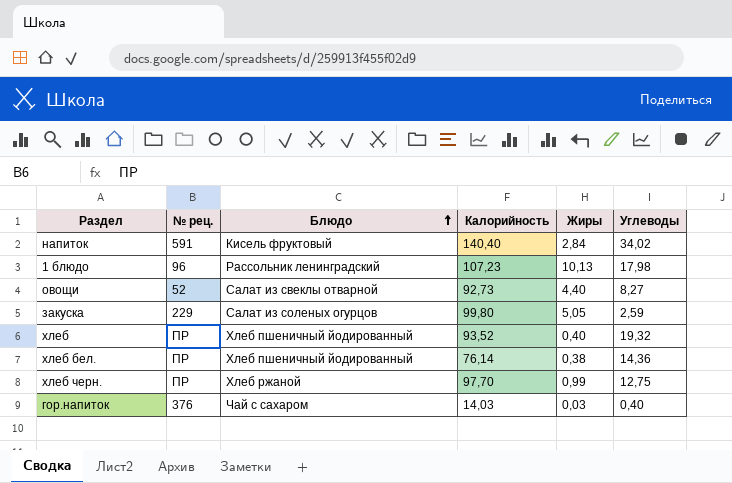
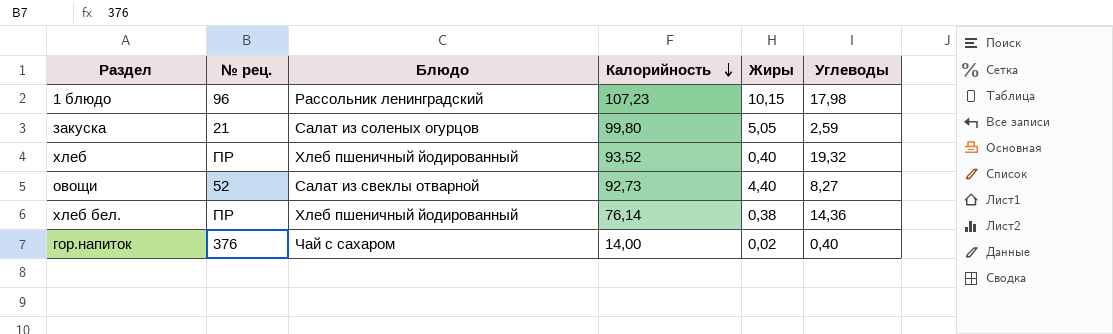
row order: Блюдо ascending -> Калорийность descending
row напиток: 591 | Кисель фруктовый | 140,40 | 2,84 | 34,02 -> none
row хлеб черн.: ПР | Хлеб ржаной | 97,70 | 0,99 | 12,75 -> none
1 блюдо | Жиры: 10,13 -> 10,15
закуска | № рец.: 229 -> 21
гор.напиток | Калорийность: 14,03 -> 14,00
гор.напиток | Жиры: 0,03 -> 0,02

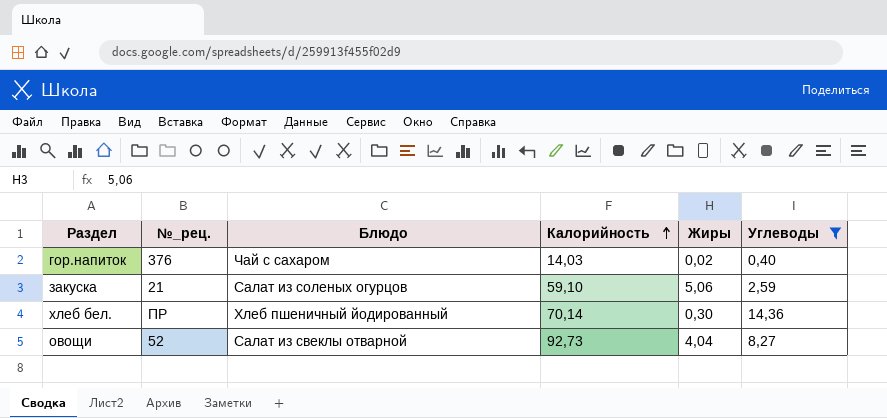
filter: none -> Углеводы <= 14,36
row order: Калорийность descending -> Калорийность ascending
column name: № рец. -> №_рец.
гор.напиток | Калорийность: 14,00 -> 14,03
закуска | Калорийность: 99,80 -> 59,10
закуска | Жиры: 5,05 -> 5,06
хлеб бел. | Калорийность: 76,14 -> 70,14
хлеб бел. | Жиры: 0,38 -> 0,30
овощи | Жиры: 4,40 -> 4,04

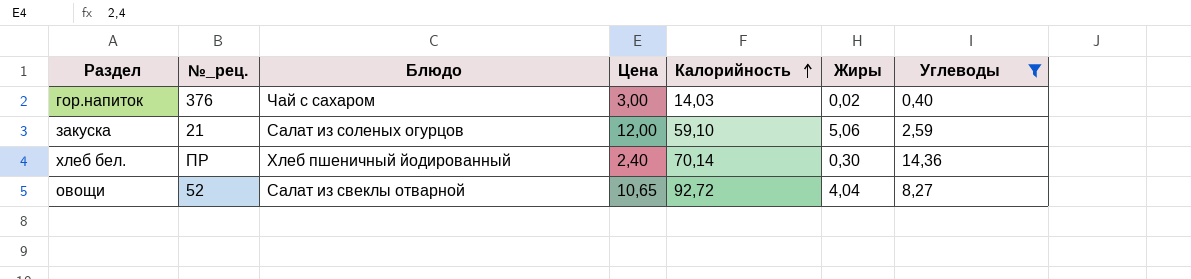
column Цена | position: none -> 4
овощи | Калорийность: 92,73 -> 92,72

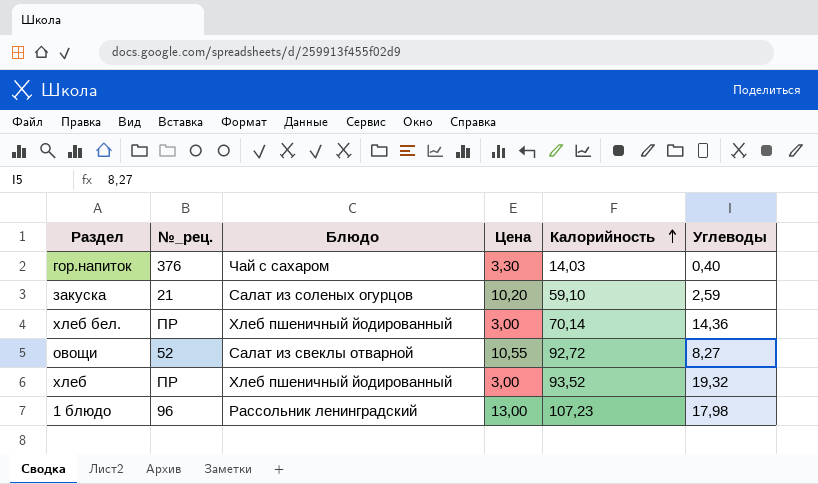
filter: Углеводы <= 14,36 -> none
column Жиры | position: 6 -> none
гор.напиток | Цена: 3,00 -> 3,30
закуска | Цена: 12,00 -> 10,20
хлеб бел. | Цена: 2,40 -> 3,00
овощи | Цена: 10,65 -> 10,55

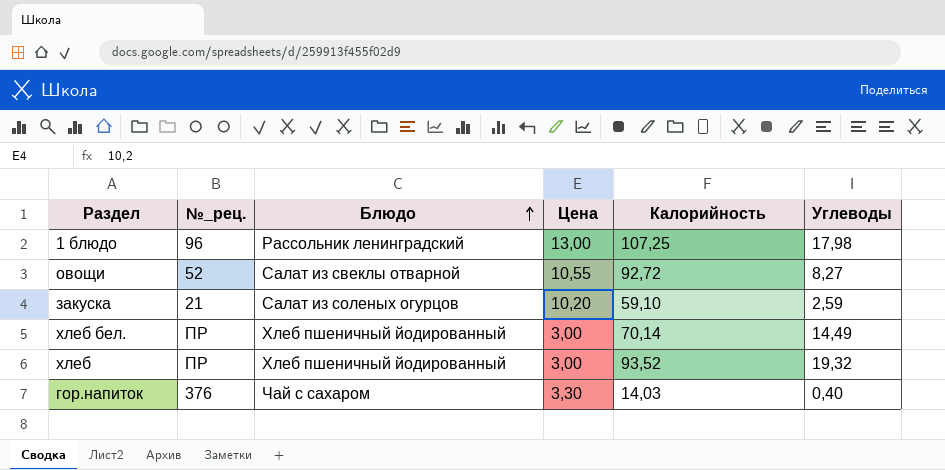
row order: Калорийность ascending -> Блюдо ascending
1 блюдо | Калорийность: 107,23 -> 107,25
хлеб бел. | Углеводы: 14,36 -> 14,49

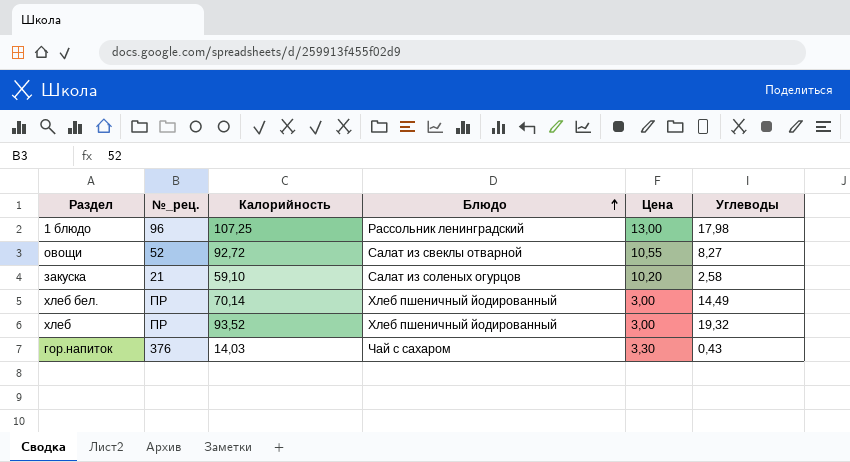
column Калорийность | position: 5 -> 3
закуска | Углеводы: 2,59 -> 2,58
гор.напиток | Углеводы: 0,40 -> 0,43

